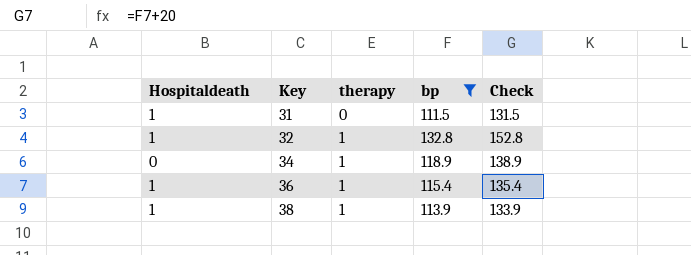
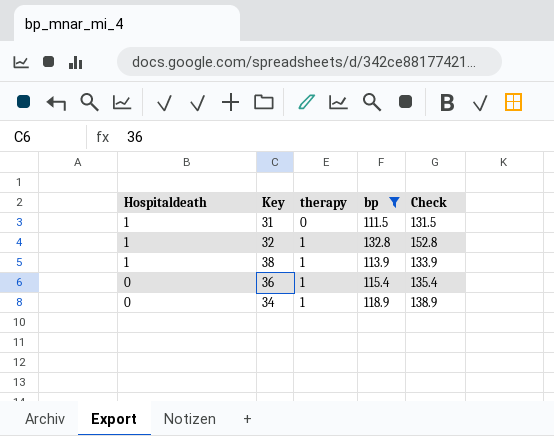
row order: Key ascending -> Hospitaldeath descending
36 | Hospitaldeath: 1 -> 0

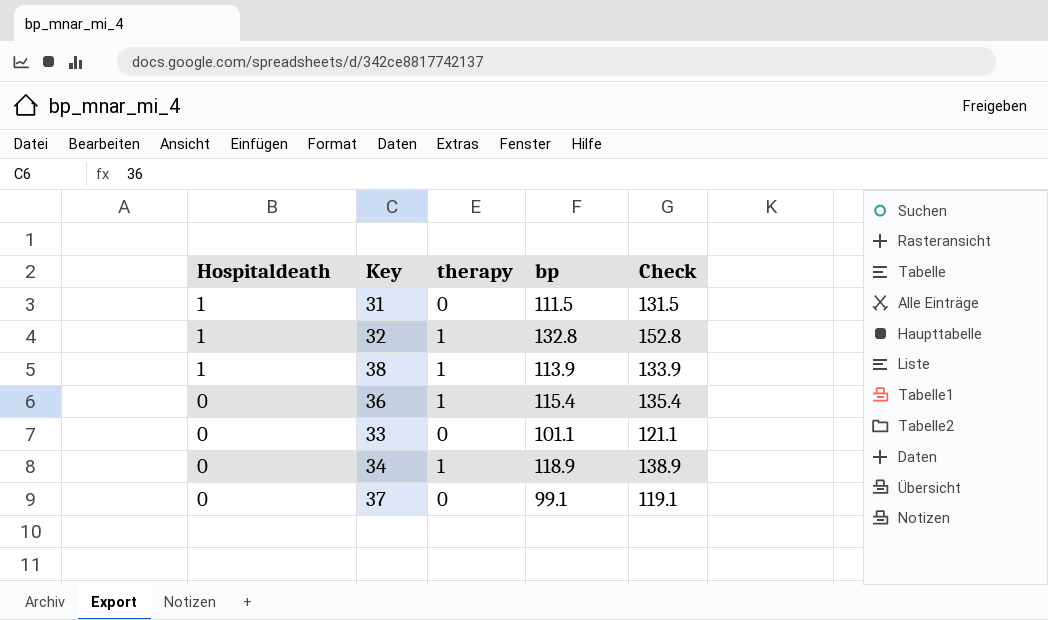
filter: bp >= 111.5 -> none

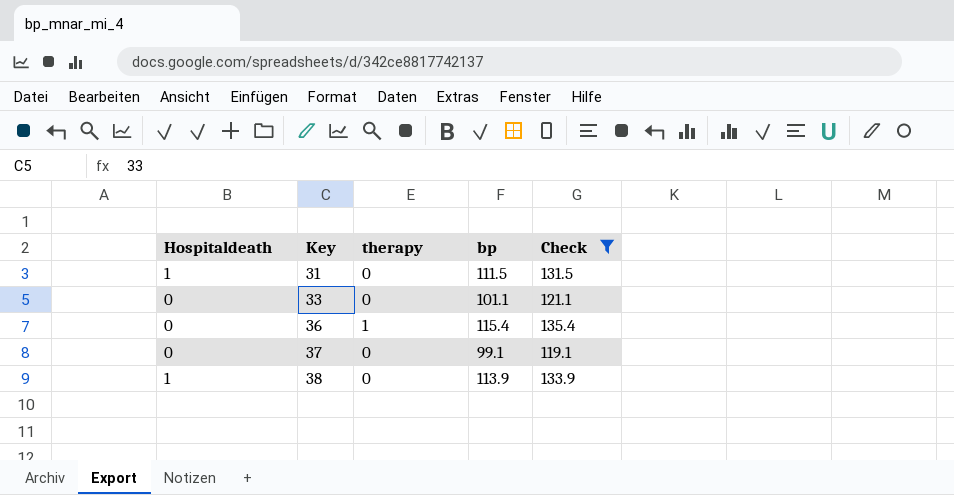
filter: none -> Check <= 135.4
row order: Hospitaldeath descending -> Key ascending
38 | therapy: 1 -> 0

